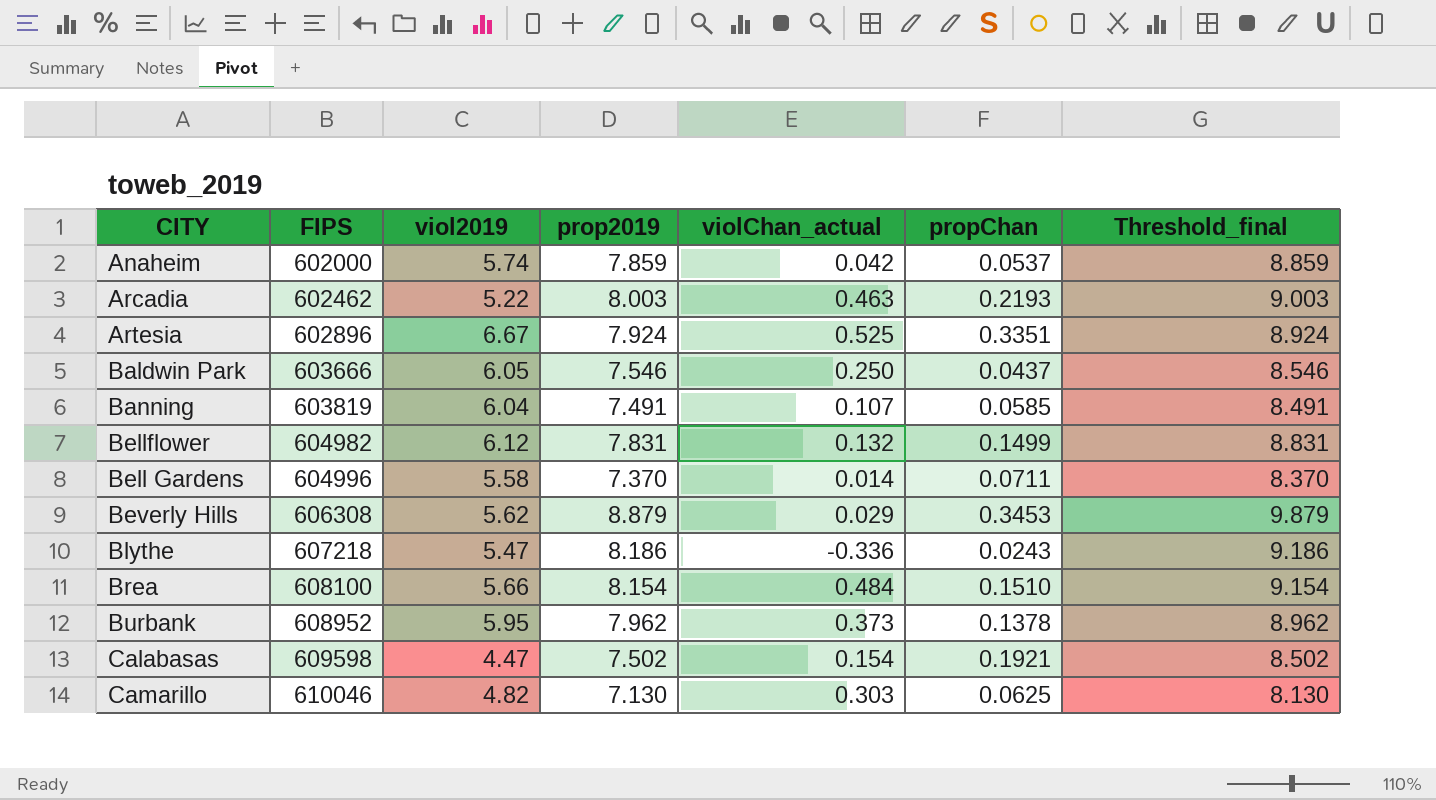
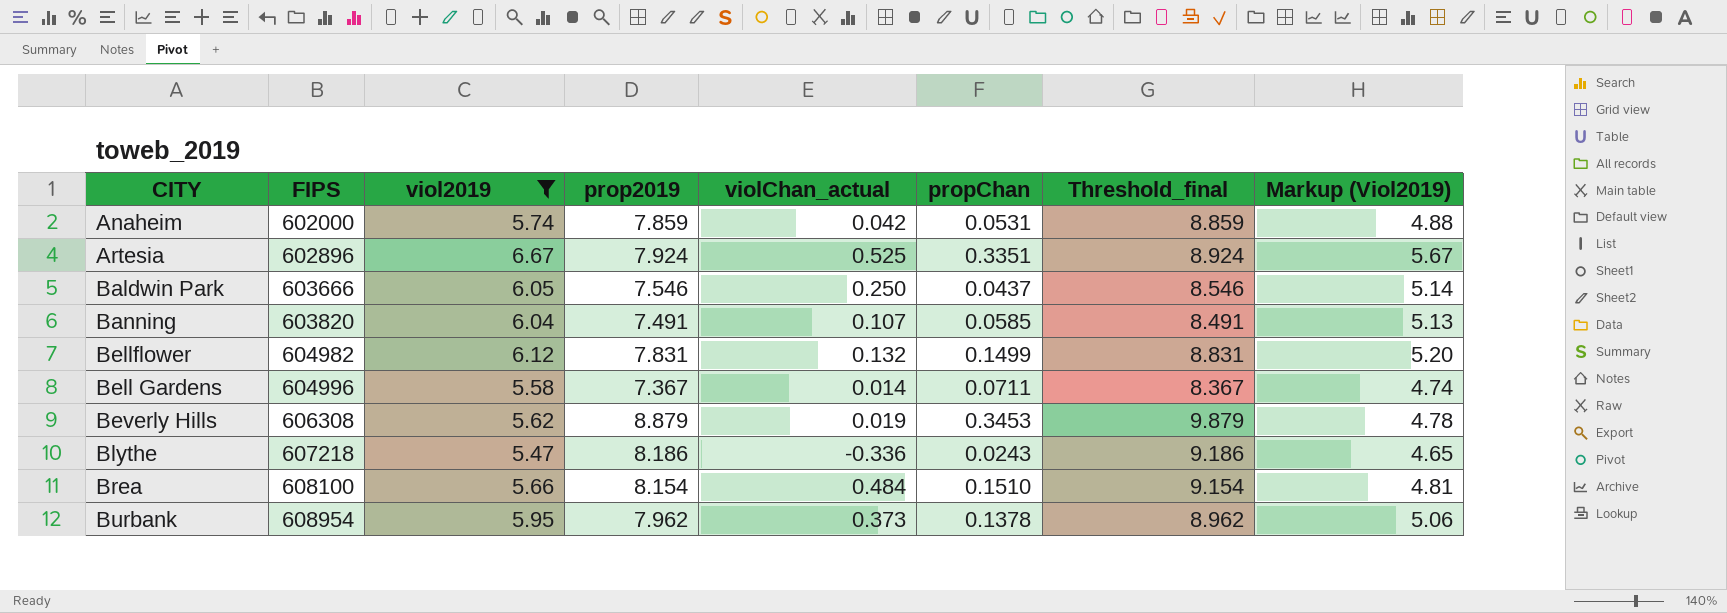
filter: none -> viol2019 >= 5.47
column Markup (Viol2019) | formula: none -> [viol2019] * 0.85
Anaheim | propChan: 0.0537 -> 0.0531
Banning | FIPS: 603819 -> 603820
Bell Gardens | prop2019: 7.370 -> 7.367
Bell Gardens | Threshold_final: 8.370 -> 8.367
Beverly Hills | violChan_actual: 0.029 -> 0.019
Burbank | FIPS: 608952 -> 608954

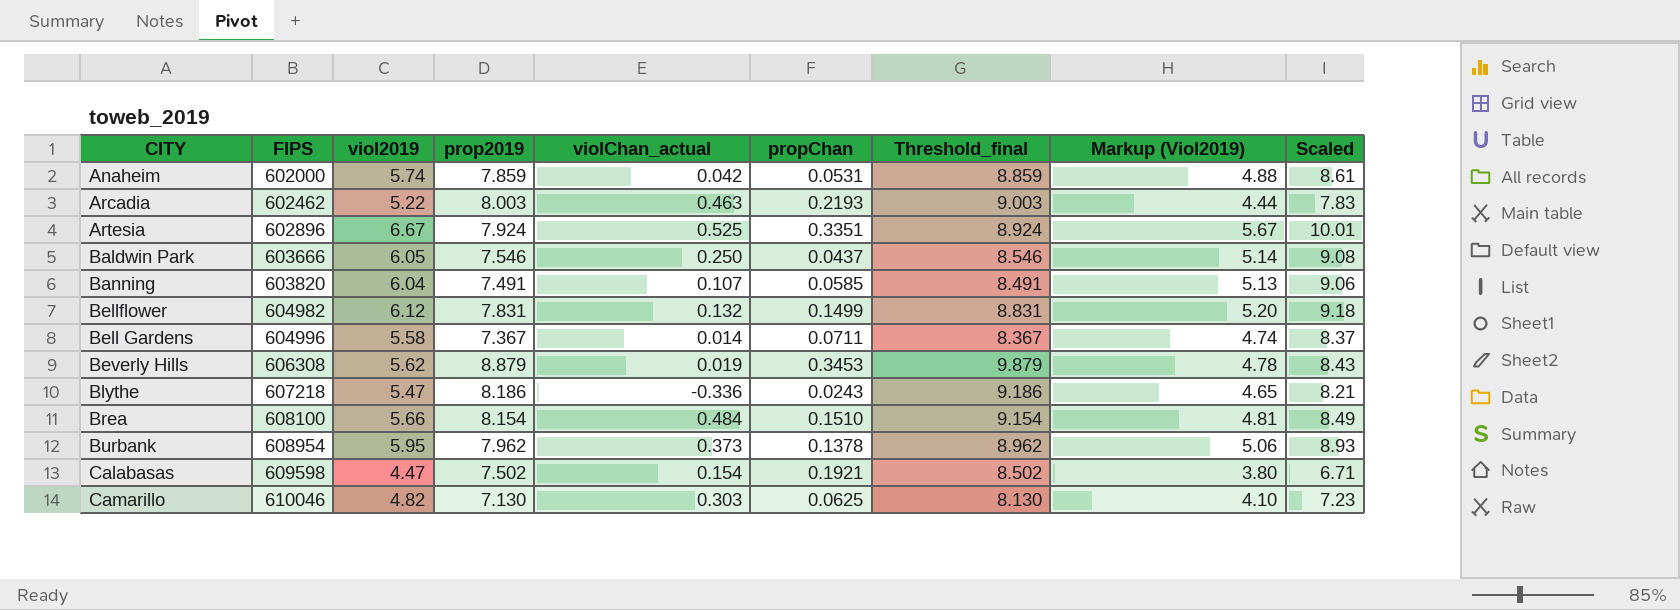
filter: viol2019 >= 5.47 -> none
column Scaled | formula: none -> [viol2019] * 1.5

